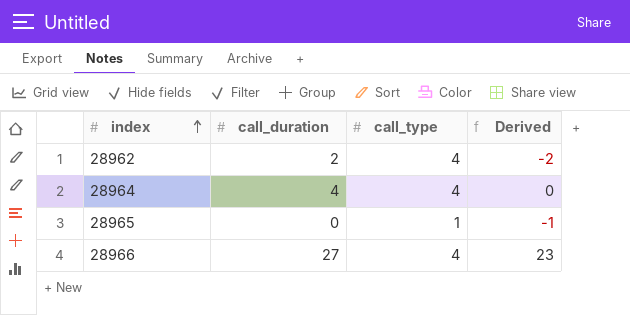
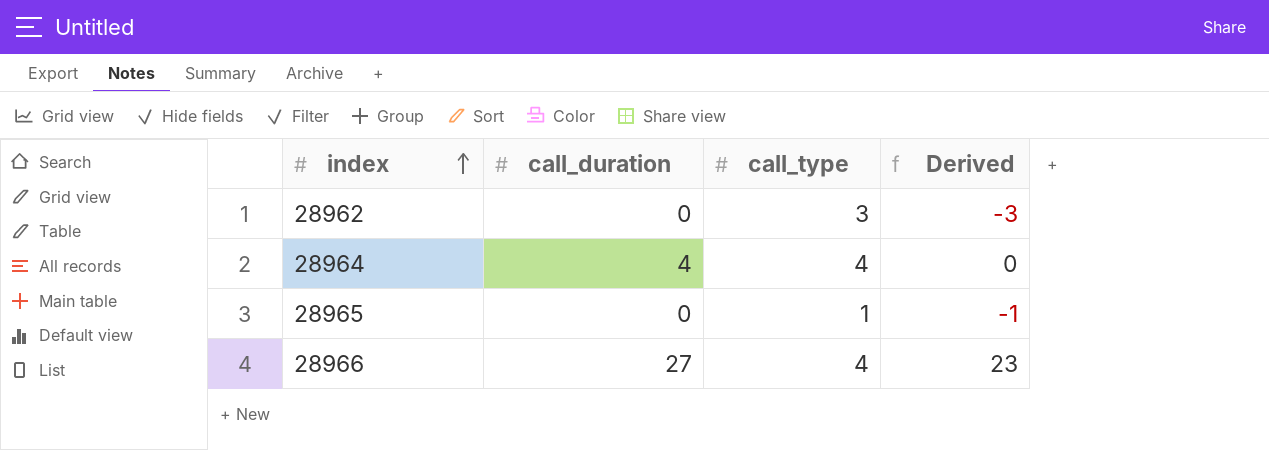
28962 | call_duration: 2 -> 0
28962 | call_type: 4 -> 3
28962 | Derived: -2 -> -3

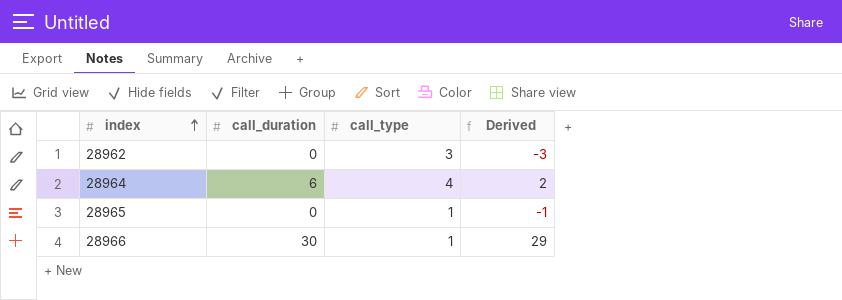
28964 | call_duration: 4 -> 6
28964 | Derived: 0 -> 2
28966 | call_duration: 27 -> 30
28966 | call_type: 4 -> 1
28966 | Derived: 23 -> 29

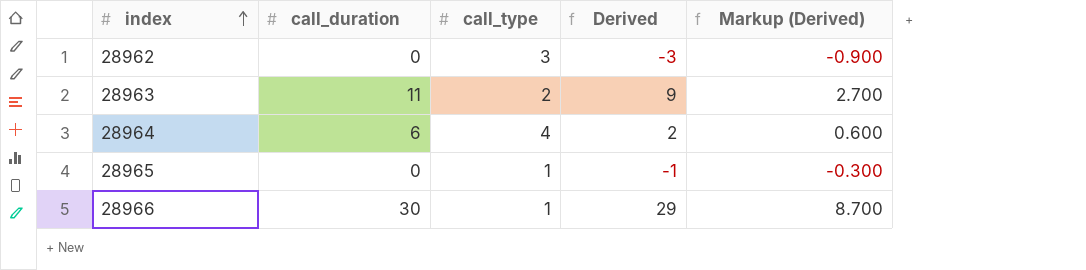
column Markup (Derived) | formula: none -> [Derived] * 0.3
row 28963: none -> 11 | 2 | 9 | 2.700

